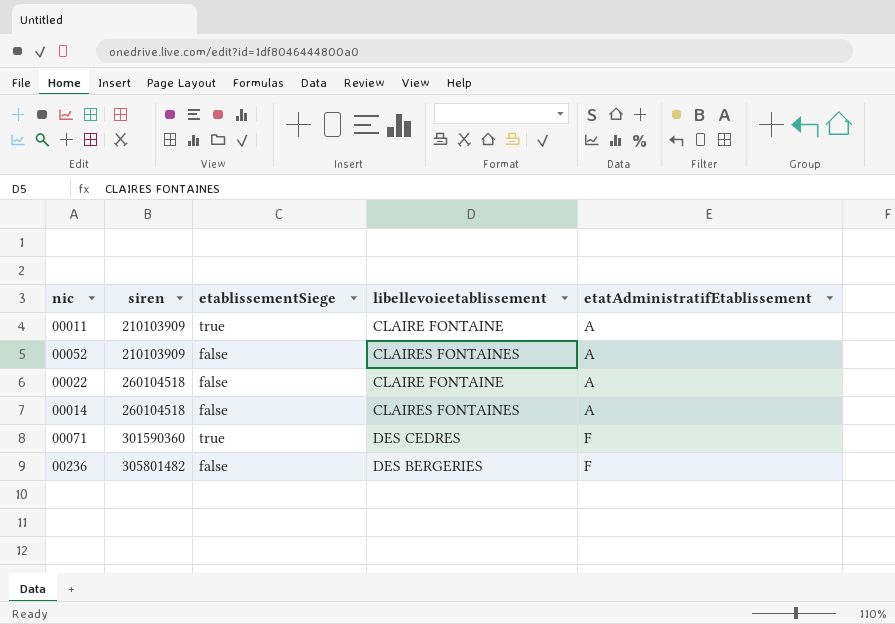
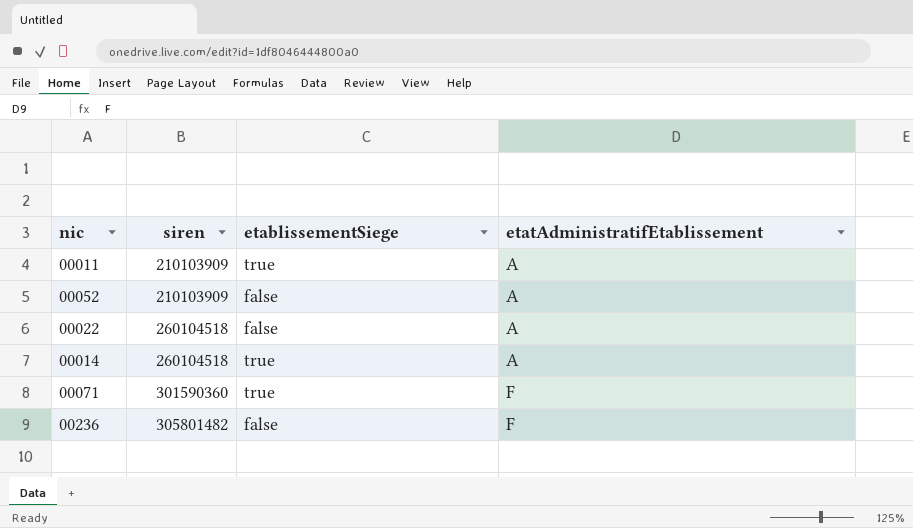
column libellevoieetablissement | position: 4 -> none
00014 | etablissementSiege: false -> true

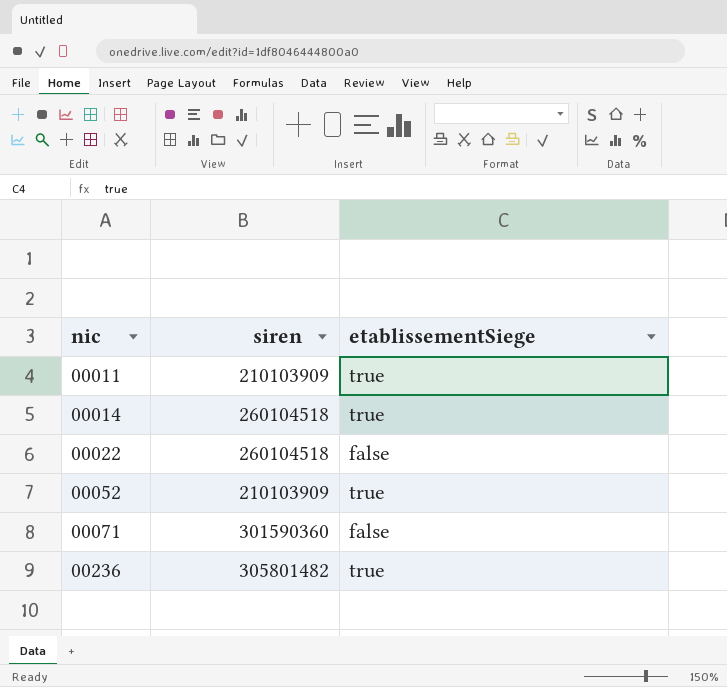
row order: siren ascending -> nic ascending
column etatAdministratifEtablissement | position: 4 -> none
00052 | etablissementSiege: false -> true
00071 | etablissementSiege: true -> false
00236 | etablissementSiege: false -> true

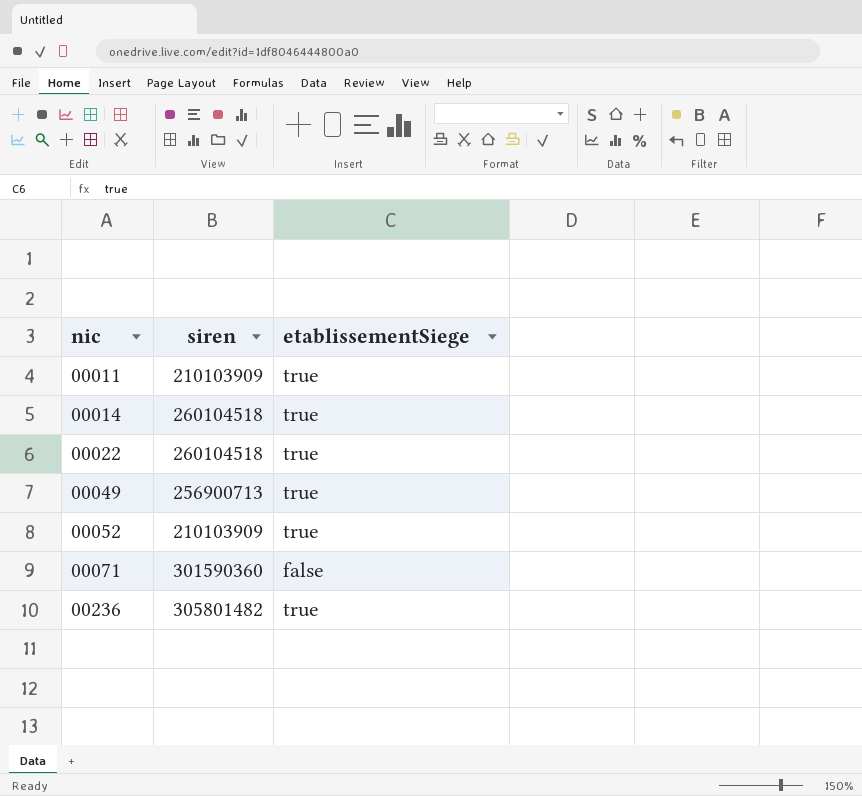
00022 | etablissementSiege: false -> true
row 00049: none -> 256900713 | true

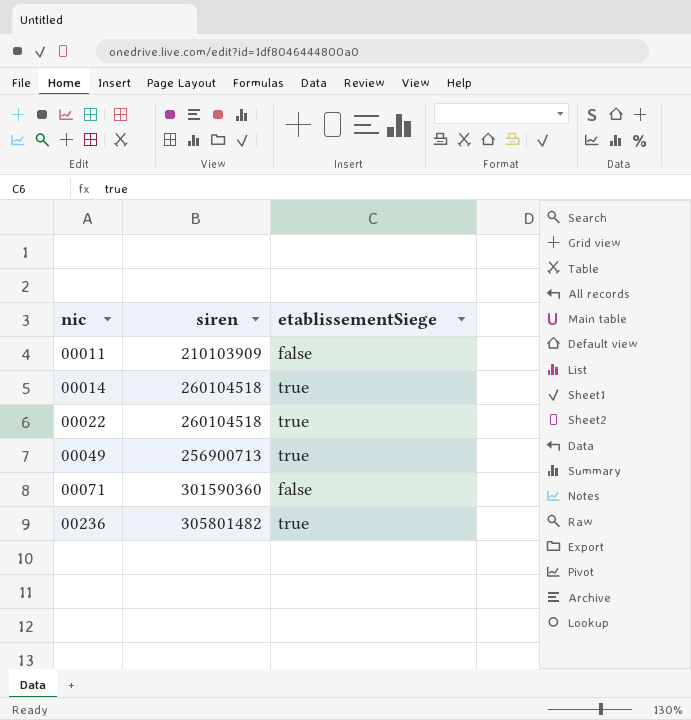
row 00052: 210103909 | true -> none
00011 | etablissementSiege: true -> false

